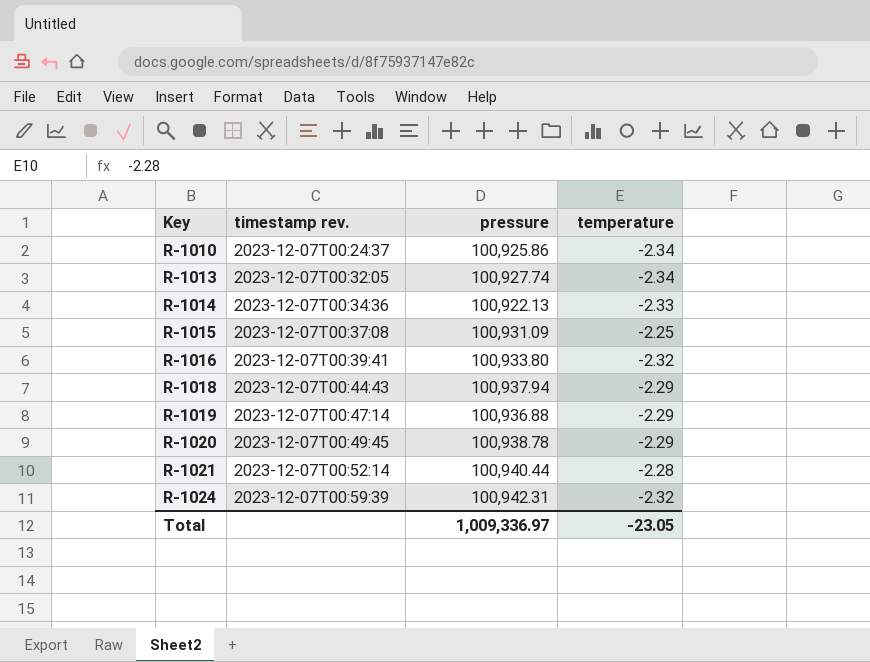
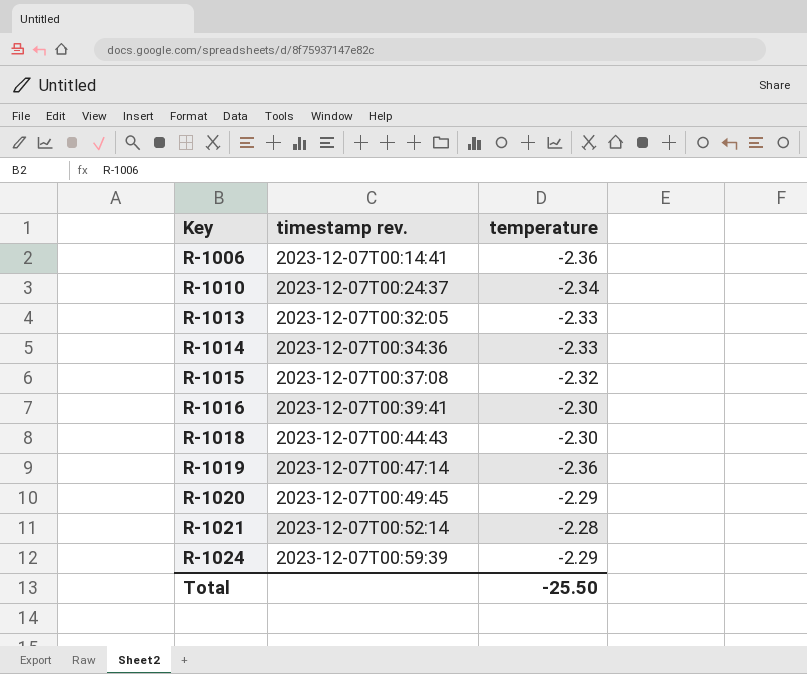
column pressure | position: 3 -> none
row R-1006: none -> 2023-12-07T00:14:41 | -2.36
R-1013 | temperature: -2.34 -> -2.33
R-1015 | temperature: -2.25 -> -2.32
R-1016 | temperature: -2.32 -> -2.30
R-1018 | temperature: -2.29 -> -2.30
R-1019 | temperature: -2.29 -> -2.36
R-1024 | temperature: -2.32 -> -2.29
Total | temperature: -23.05 -> -25.50

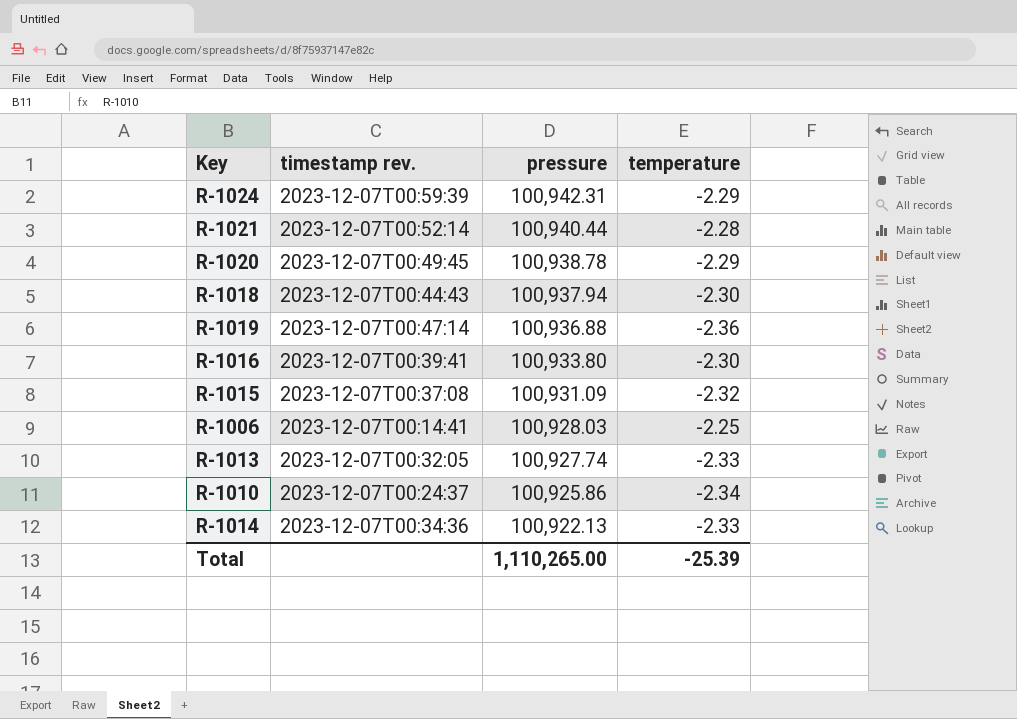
row order: Key ascending -> pressure descending
column pressure | position: none -> 3
R-1006 | temperature: -2.36 -> -2.25
Total | temperature: -25.50 -> -25.39

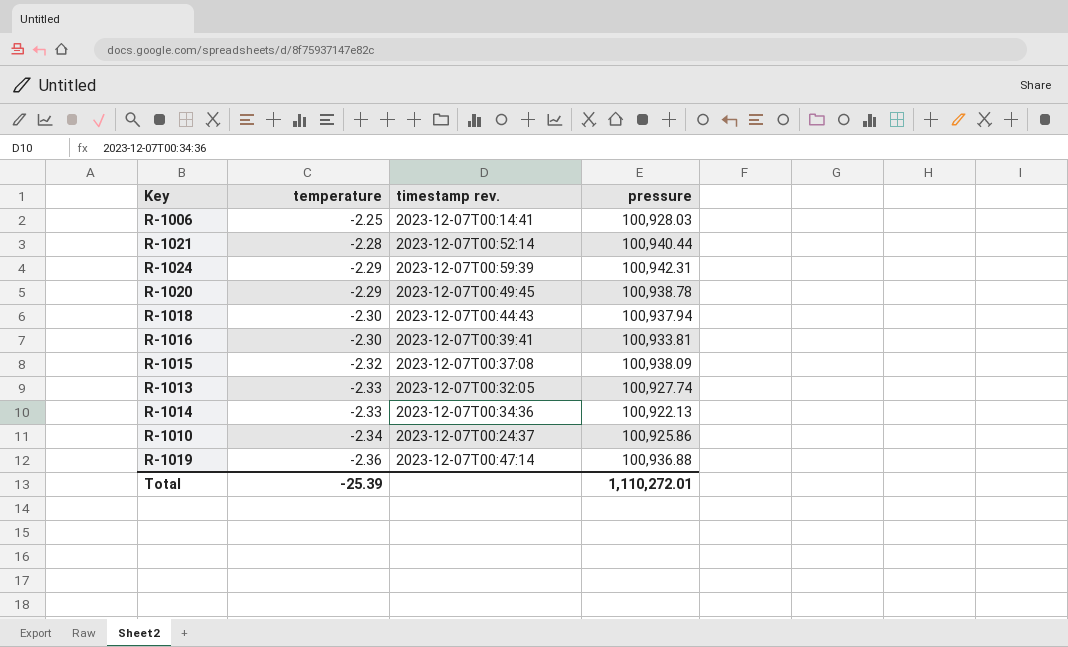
row order: pressure descending -> temperature descending
column temperature | position: 4 -> 2
R-1016 | pressure: 100,933.80 -> 100,933.81
R-1015 | pressure: 100,931.09 -> 100,938.09
Total | pressure: 1,110,265.00 -> 1,110,272.01

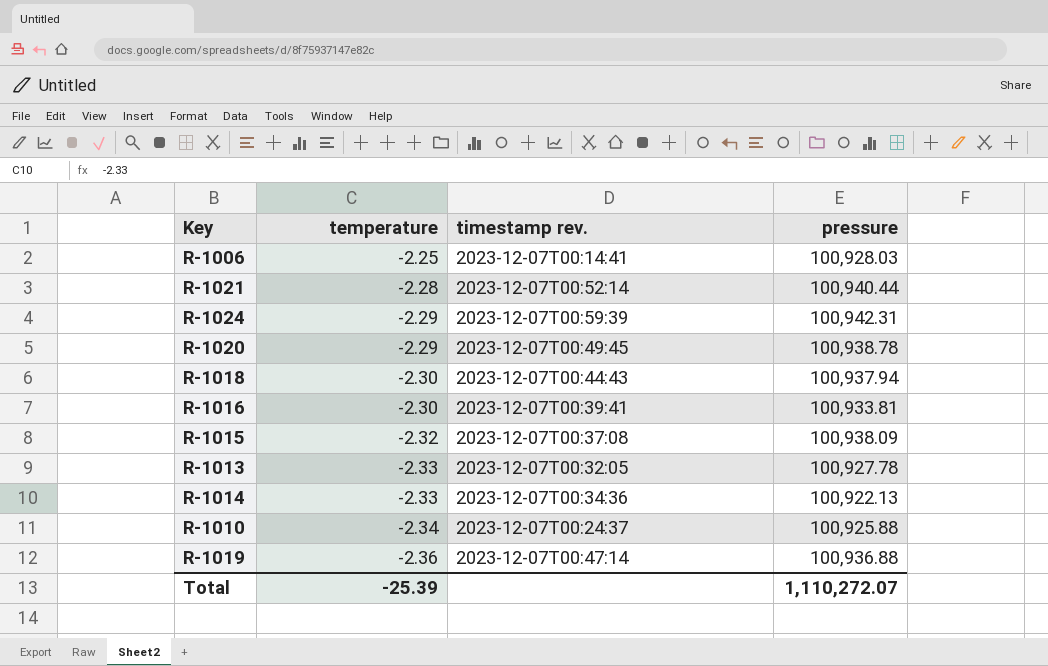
R-1013 | pressure: 100,927.74 -> 100,927.78
R-1010 | pressure: 100,925.86 -> 100,925.88
Total | pressure: 1,110,272.01 -> 1,110,272.07

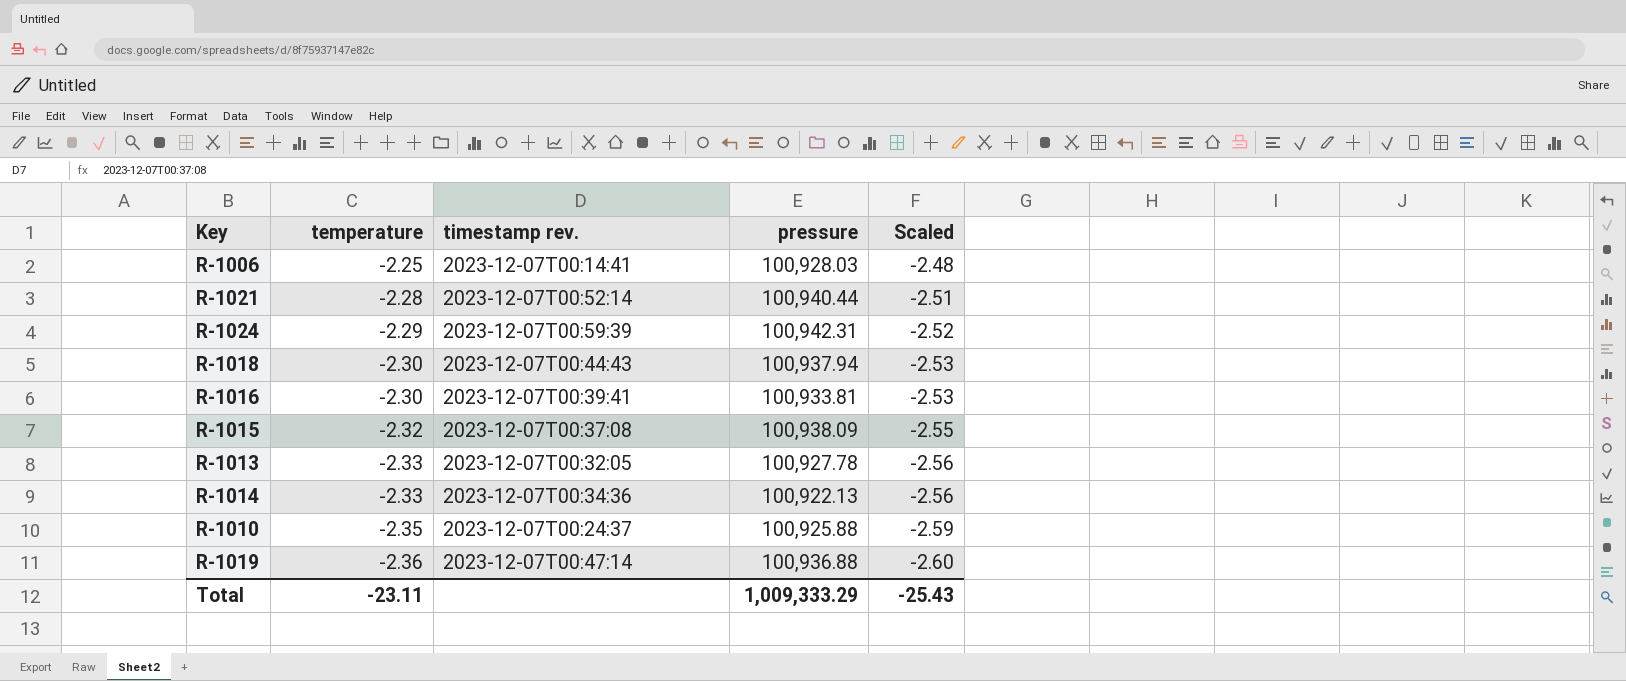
column Scaled | formula: none -> [temperature] * 1.1
row R-1020: -2.29 | 2023-12-07T00:49:45 | 100,938.78 -> none
R-1010 | temperature: -2.34 -> -2.35
Total | temperature: -25.39 -> -23.11
Total | pressure: 1,110,272.07 -> 1,009,333.29

